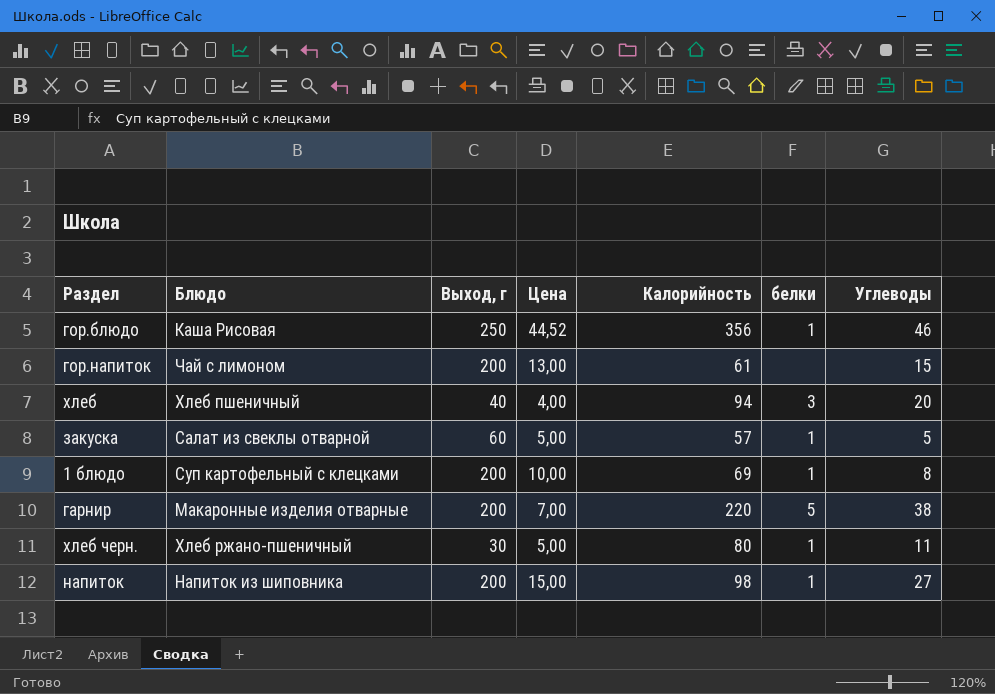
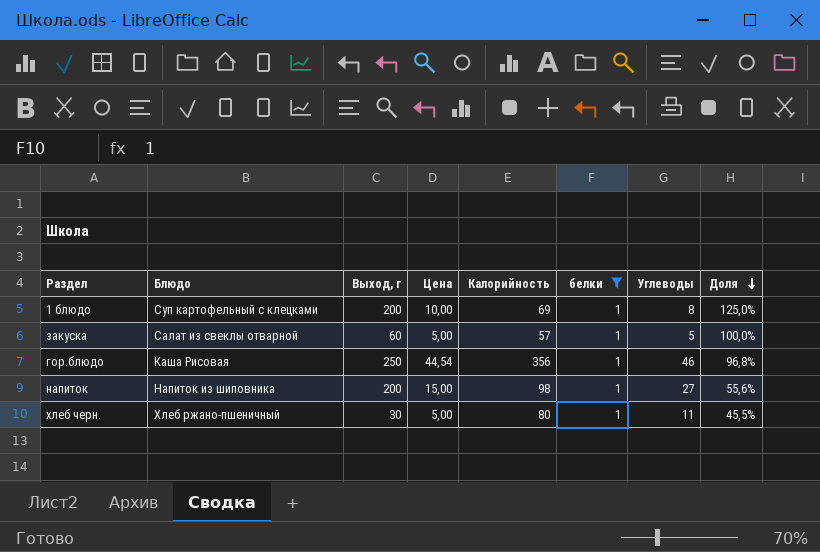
filter: none -> белки = 1
row order: none -> Доля descending
column Доля | formula: none -> [Цена] / [Углеводы]
гор.блюдо | Цена: 44,52 -> 44,54

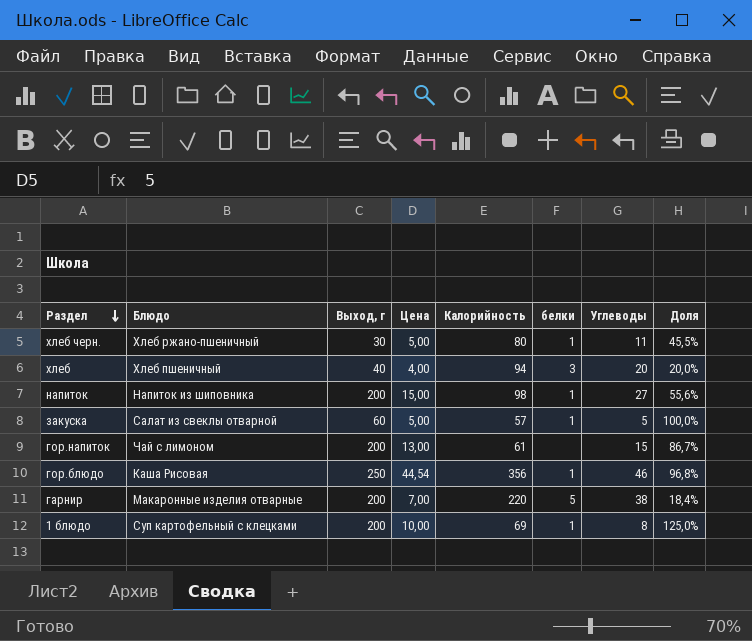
filter: белки = 1 -> none
row order: Доля descending -> Раздел descending

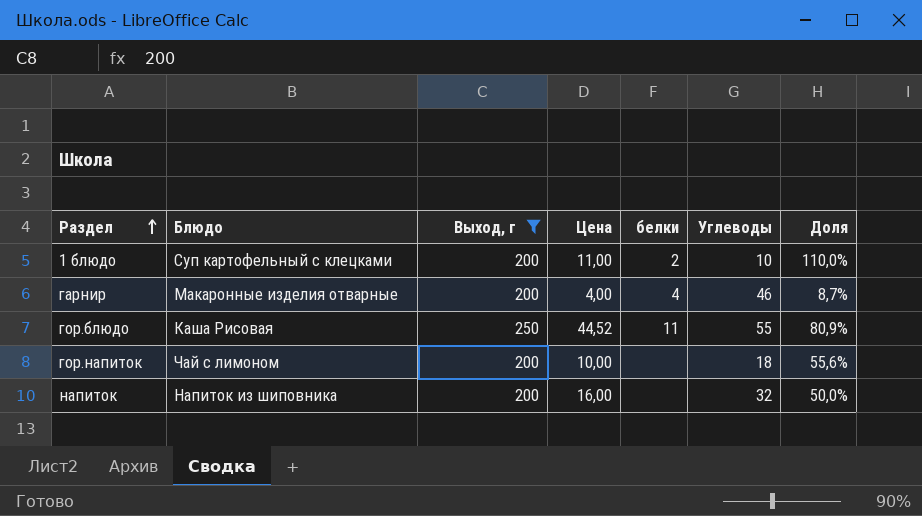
filter: none -> Выход, г >= 200
row order: Раздел descending -> Раздел ascending
column Калорийность | position: 5 -> none
1 блюдо | Цена: 10,00 -> 11,00
1 блюдо | белки: 1 -> 2
1 блюдо | Углеводы: 8 -> 10
1 блюдо | Доля: 125,0% -> 110,0%
гарнир | Цена: 7,00 -> 4,00
гарнир | белки: 5 -> 4
гарнир | Углеводы: 38 -> 46
гарнир | Доля: 18,4% -> 8,7%
гор.блюдо | Цена: 44,54 -> 44,52
гор.блюдо | белки: 1 -> 11
гор.блюдо | Углеводы: 46 -> 55
гор.блюдо | Доля: 96,8% -> 80,9%
гор.напиток | Цена: 13,00 -> 10,00
гор.напиток | Углеводы: 15 -> 18
гор.напиток | Доля: 86,7% -> 55,6%
напиток | Цена: 15,00 -> 16,00
напиток | белки: 1 -> none
напиток | Углеводы: 27 -> 32
напиток | Доля: 55,6% -> 50,0%

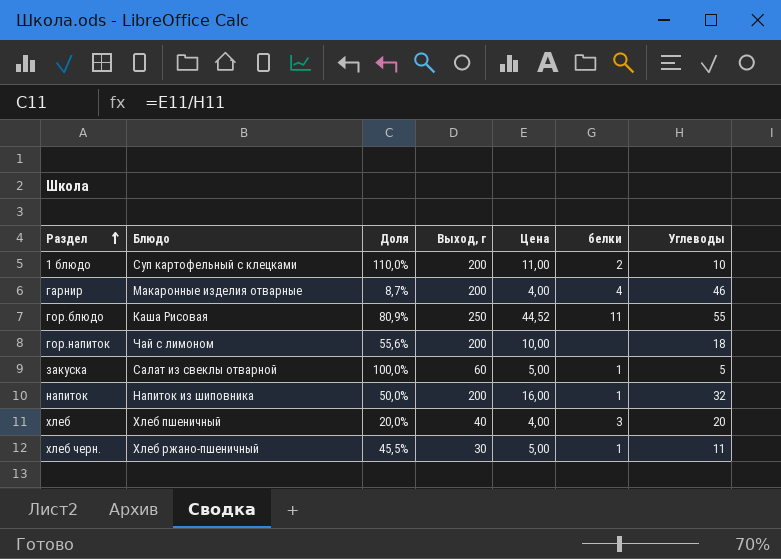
filter: Выход, г >= 200 -> none
column Доля | position: 7 -> 3
напиток | белки: none -> 1

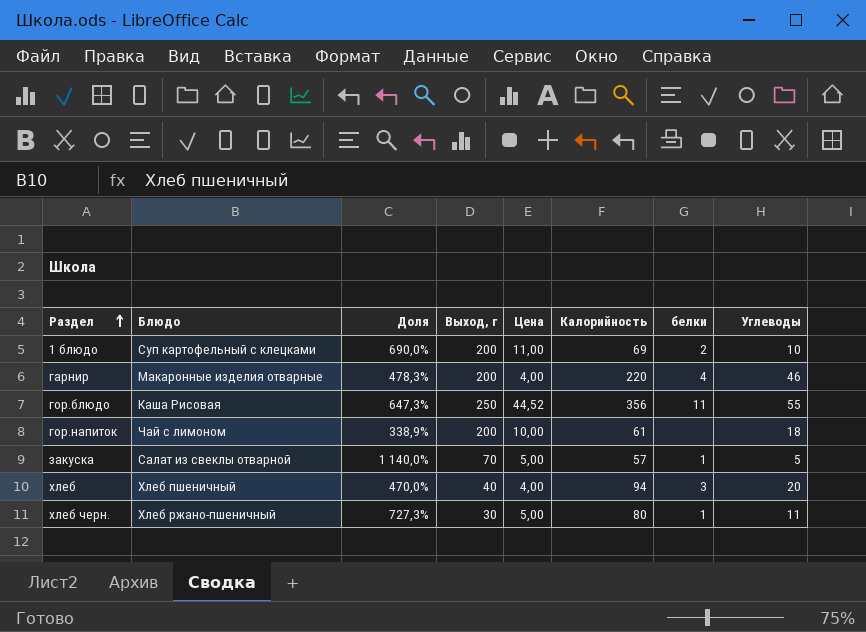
column Доля | formula: [Цена] / [Углеводы] -> [Калорийность] / [Углеводы]
column Калорийность | position: none -> 6
row напиток: Напиток из шиповника | 50,0% | 200 | 16,00 | 1 | 32 -> none
закуска | Выход, г: 60 -> 70

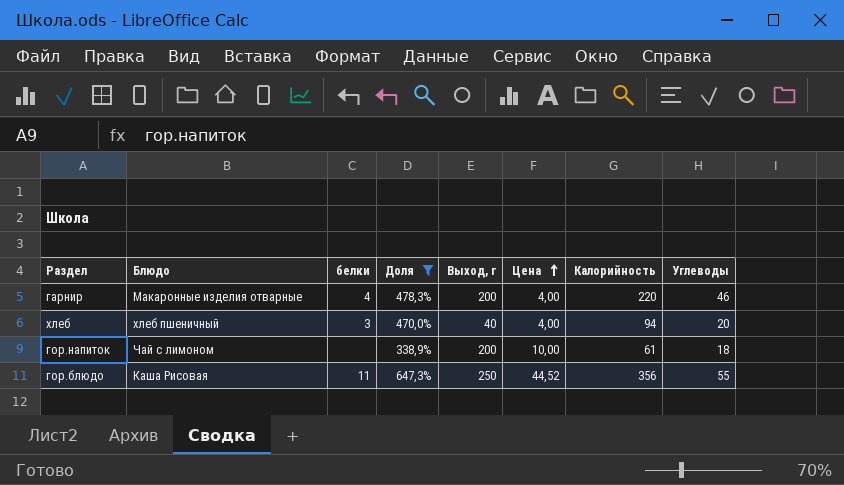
filter: none -> Доля <= 647,3%
row order: Раздел ascending -> Цена ascending
column белки | position: 7 -> 3
хлеб | Блюдо: Хлеб пшеничный -> хлеб пшеничный

